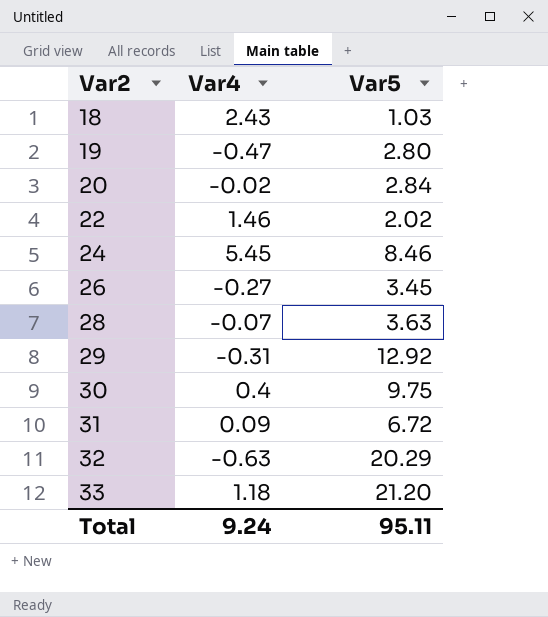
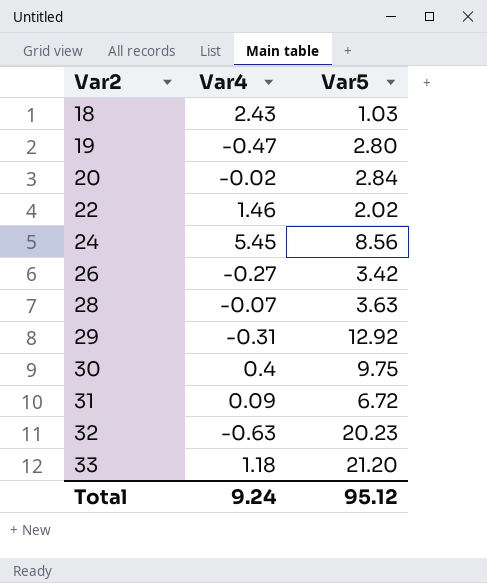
24 | Var5: 8.46 -> 8.56
26 | Var5: 3.45 -> 3.42
32 | Var5: 20.29 -> 20.23
Total | Var5: 95.11 -> 95.12

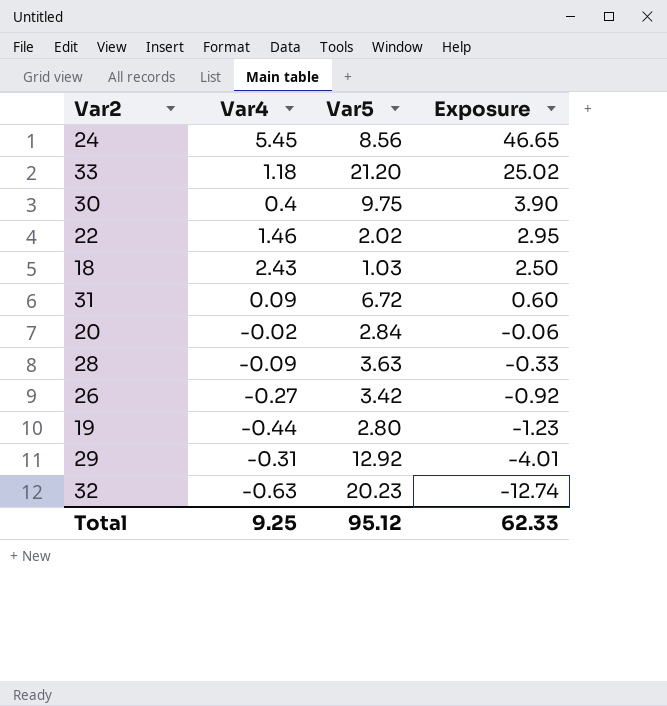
row order: Var2 ascending -> Exposure descending
column Exposure | formula: none -> [Var4] * [Var5]
28 | Var4: -0.07 -> -0.09
19 | Var4: -0.47 -> -0.44
Total | Var4: 9.24 -> 9.25

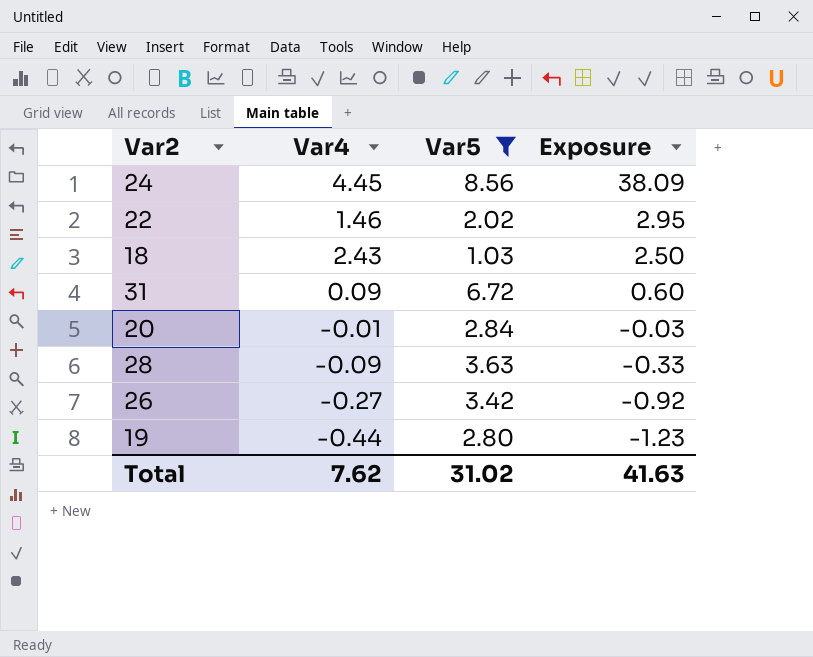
filter: none -> Var5 <= 8.56
24 | Var4: 5.45 -> 4.45
24 | Exposure: 46.65 -> 38.09
20 | Var4: -0.02 -> -0.01
20 | Exposure: -0.06 -> -0.03
Total | Var4: 9.25 -> 7.62
Total | Var5: 95.12 -> 31.02
Total | Exposure: 62.33 -> 41.63

